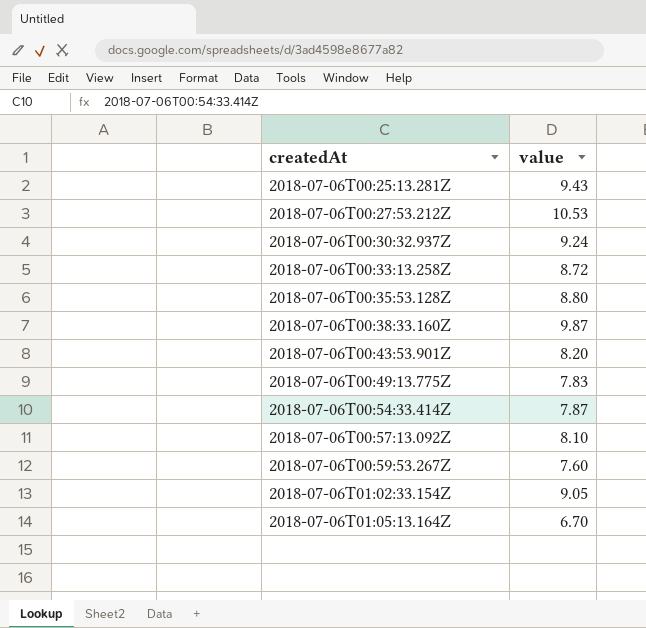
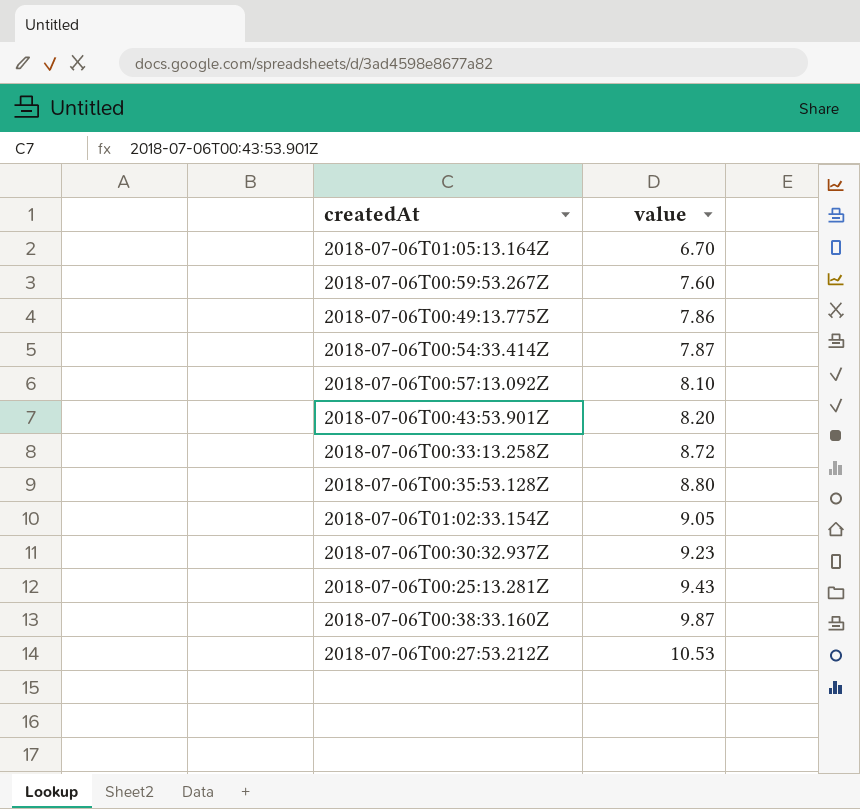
row order: createdAt ascending -> value ascending
2018-07-06T00:49:13.775Z | value: 7.83 -> 7.86
2018-07-06T00:30:32.937Z | value: 9.24 -> 9.23

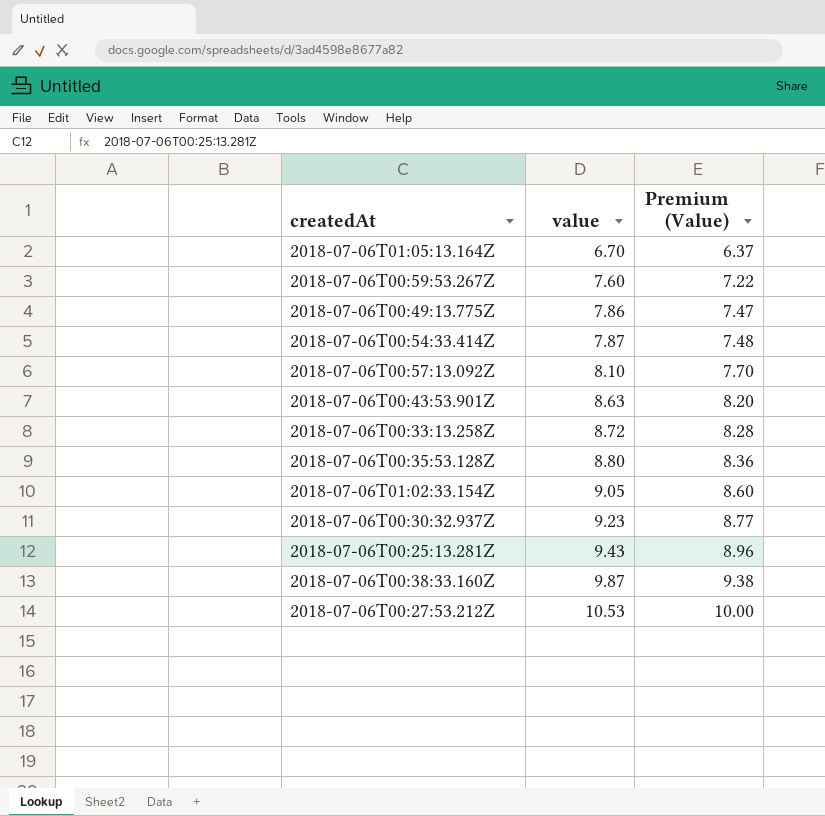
column Premium (Value) | formula: none -> [value] * 0.95
2018-07-06T00:43:53.901Z | value: 8.20 -> 8.63

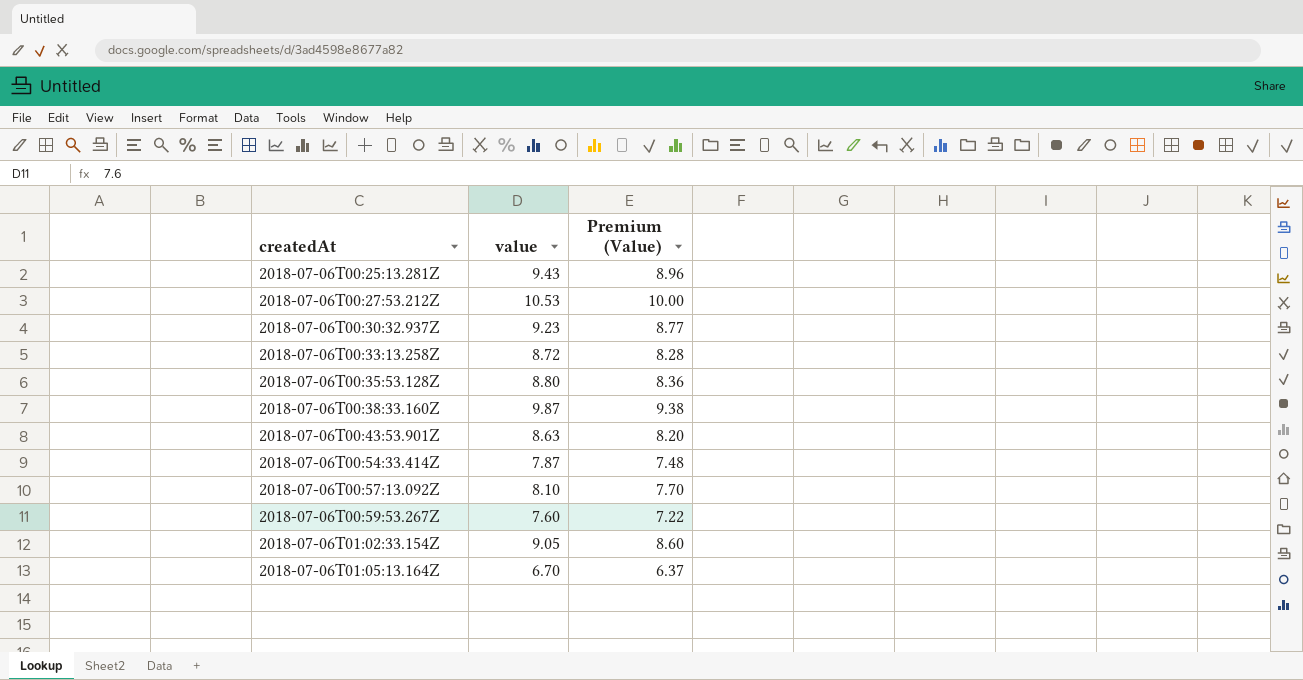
row order: value ascending -> createdAt ascending
row 2018-07-06T00:49:13.775Z: 7.86 | 7.47 -> none

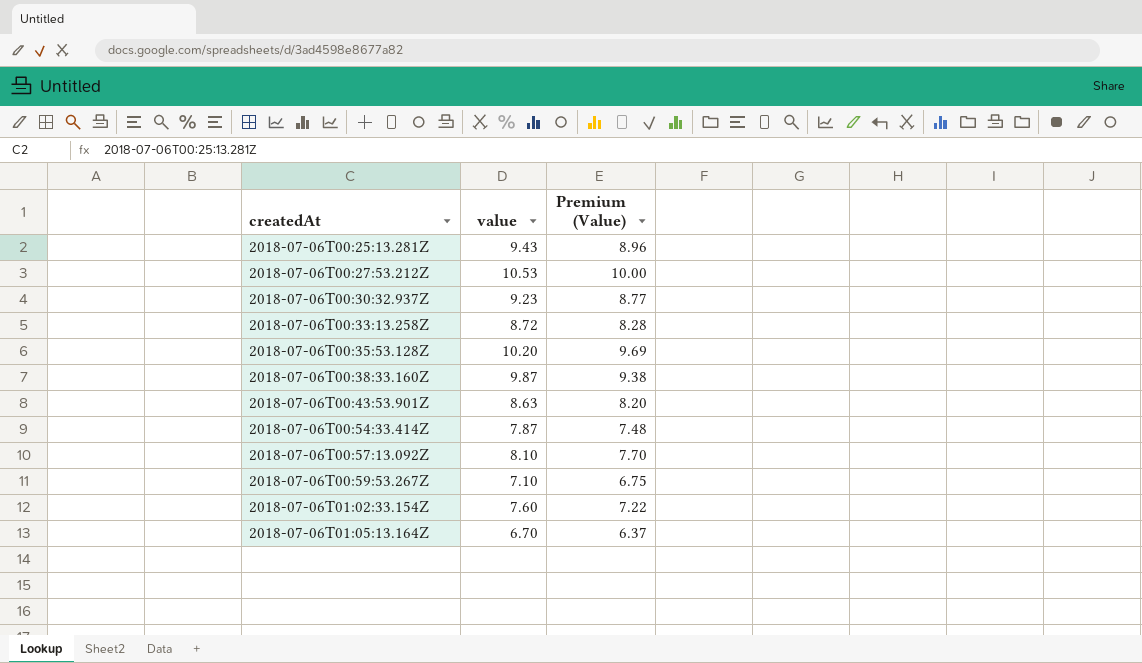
2018-07-06T00:35:53.128Z | value: 8.80 -> 10.20
2018-07-06T00:35:53.128Z | Premium (Value): 8.36 -> 9.69
2018-07-06T00:59:53.267Z | value: 7.60 -> 7.10
2018-07-06T00:59:53.267Z | Premium (Value): 7.22 -> 6.75
2018-07-06T01:02:33.154Z | value: 9.05 -> 7.60
2018-07-06T01:02:33.154Z | Premium (Value): 8.60 -> 7.22

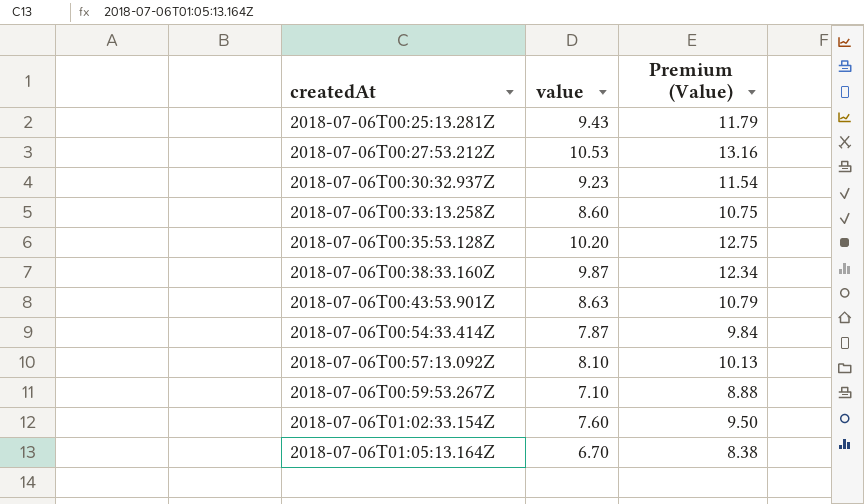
column Premium (Value) | formula: [value] * 0.95 -> [value] * 1.25
2018-07-06T00:33:13.258Z | value: 8.72 -> 8.60

